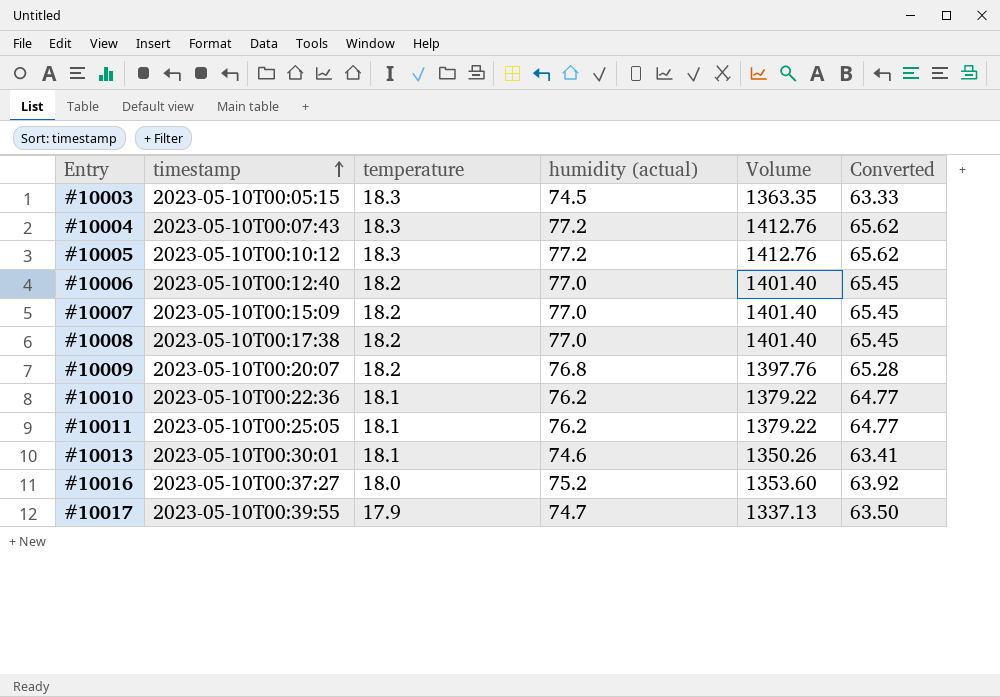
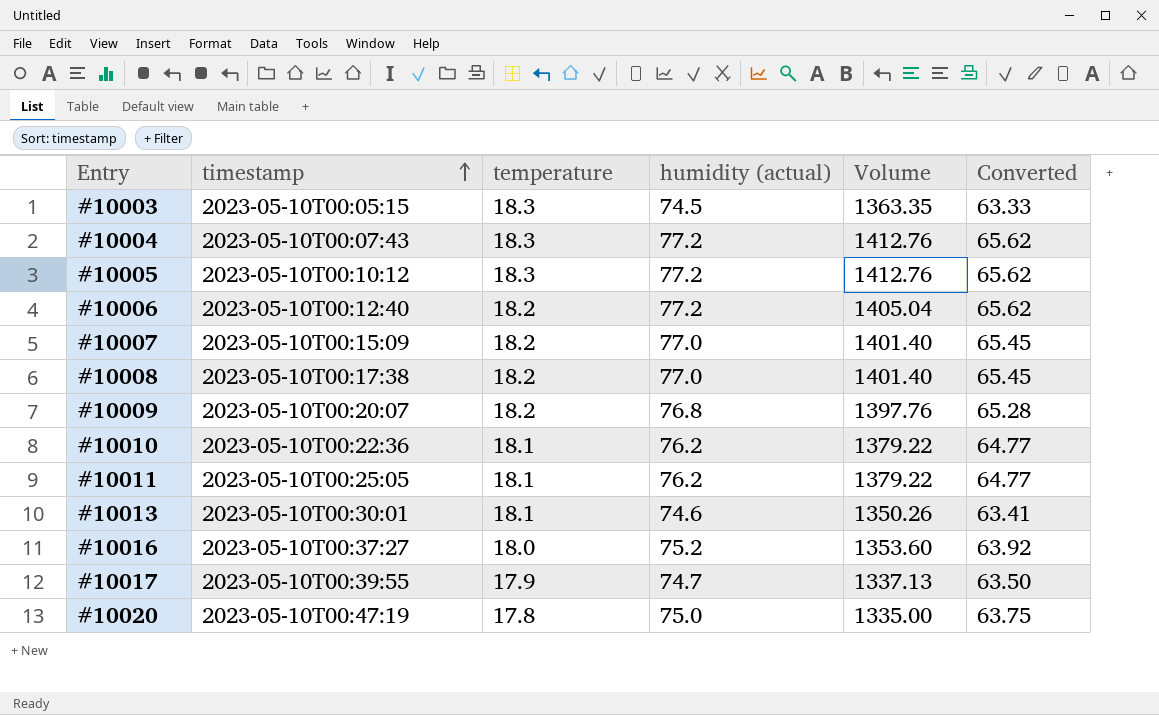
#10006 | humidity (actual): 77.0 -> 77.2
#10006 | Volume: 1401.40 -> 1405.04
#10006 | Converted: 65.45 -> 65.62
row #10020: none -> 2023-05-10T00:47:19 | 17.8 | 75.0 | 1335.00 | 63.75

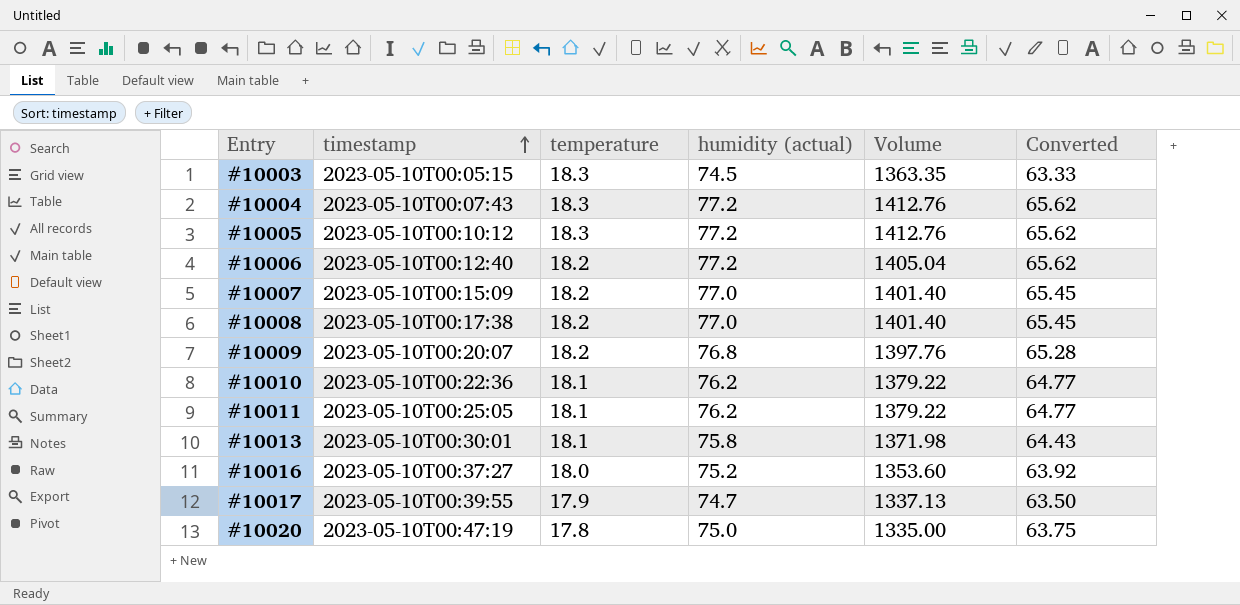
#10013 | humidity (actual): 74.6 -> 75.8
#10013 | Volume: 1350.26 -> 1371.98
#10013 | Converted: 63.41 -> 64.43

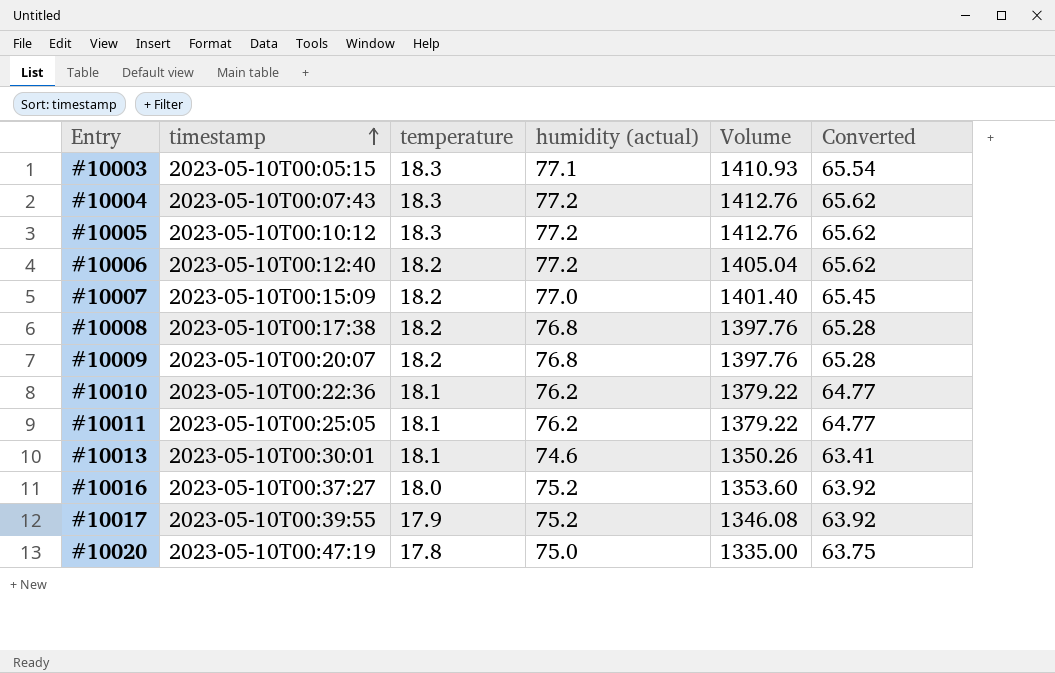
#10003 | humidity (actual): 74.5 -> 77.1
#10003 | Volume: 1363.35 -> 1410.93
#10003 | Converted: 63.33 -> 65.54
#10008 | humidity (actual): 77.0 -> 76.8
#10008 | Volume: 1401.40 -> 1397.76
#10008 | Converted: 65.45 -> 65.28
#10013 | humidity (actual): 75.8 -> 74.6
#10013 | Volume: 1371.98 -> 1350.26
#10013 | Converted: 64.43 -> 63.41
#10017 | humidity (actual): 74.7 -> 75.2
#10017 | Volume: 1337.13 -> 1346.08
#10017 | Converted: 63.50 -> 63.92

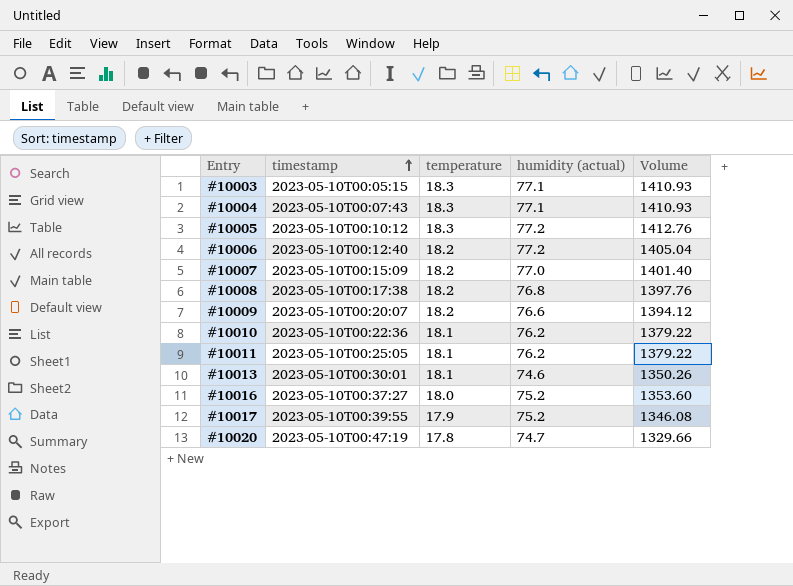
column Converted | formula: [humidity (actual)] * 0.85 -> none
#10004 | humidity (actual): 77.2 -> 77.1
#10004 | Volume: 1412.76 -> 1410.93
#10009 | humidity (actual): 76.8 -> 76.6
#10009 | Volume: 1397.76 -> 1394.12
#10020 | humidity (actual): 75.0 -> 74.7
#10020 | Volume: 1335.00 -> 1329.66

